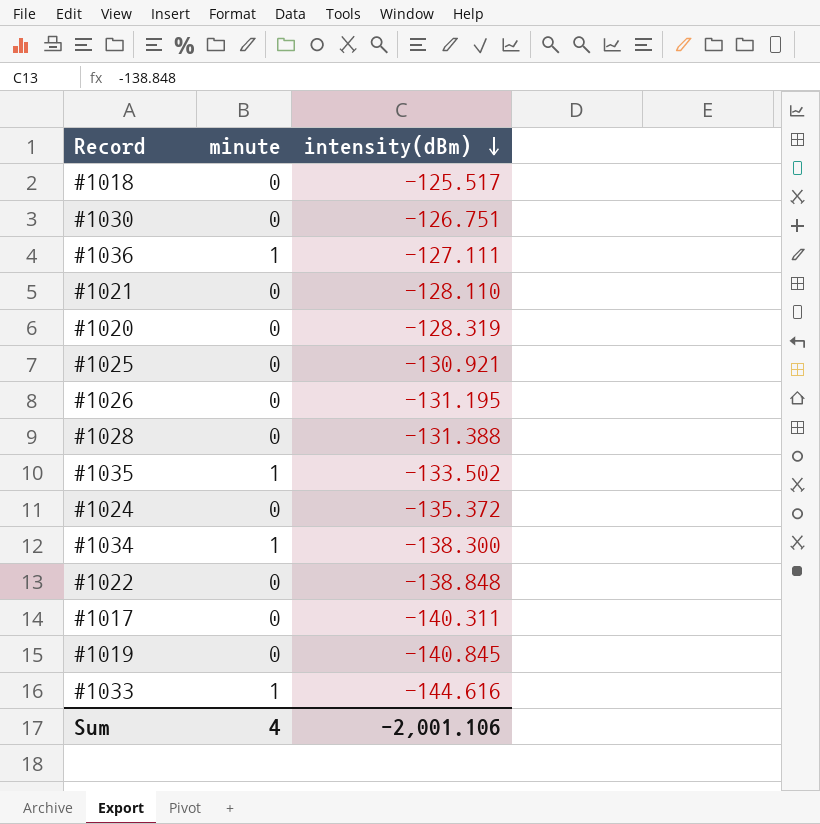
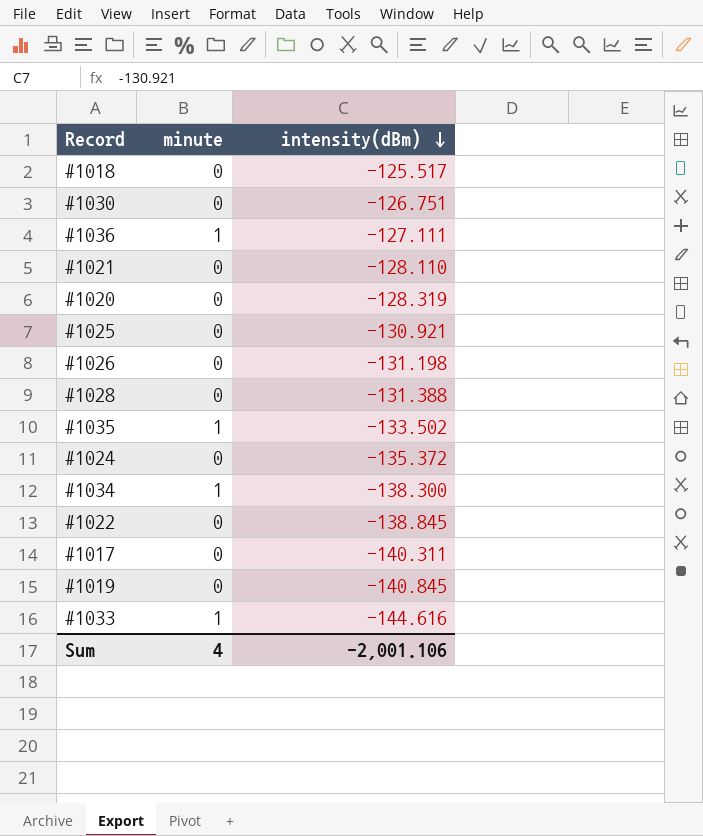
#1026 | intensity(dBm): -131.195 -> -131.198
#1022 | intensity(dBm): -138.848 -> -138.845

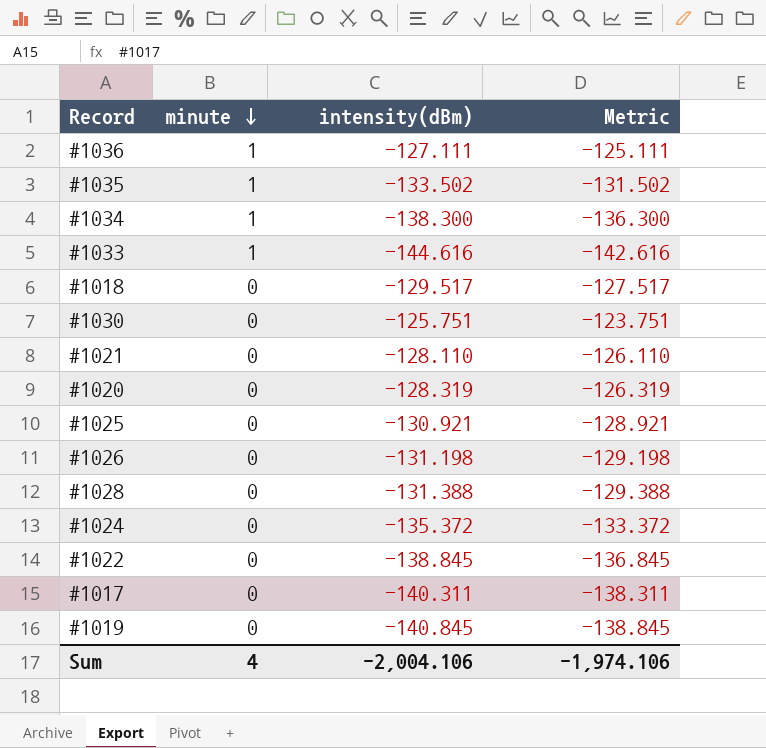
row order: intensity(dBm) descending -> minute descending
column Metric | formula: none -> [intensity(dBm)] + 2
#1018 | intensity(dBm): -125.517 -> -129.517
#1030 | intensity(dBm): -126.751 -> -125.751
Sum | intensity(dBm): -2,001.106 -> -2,004.106

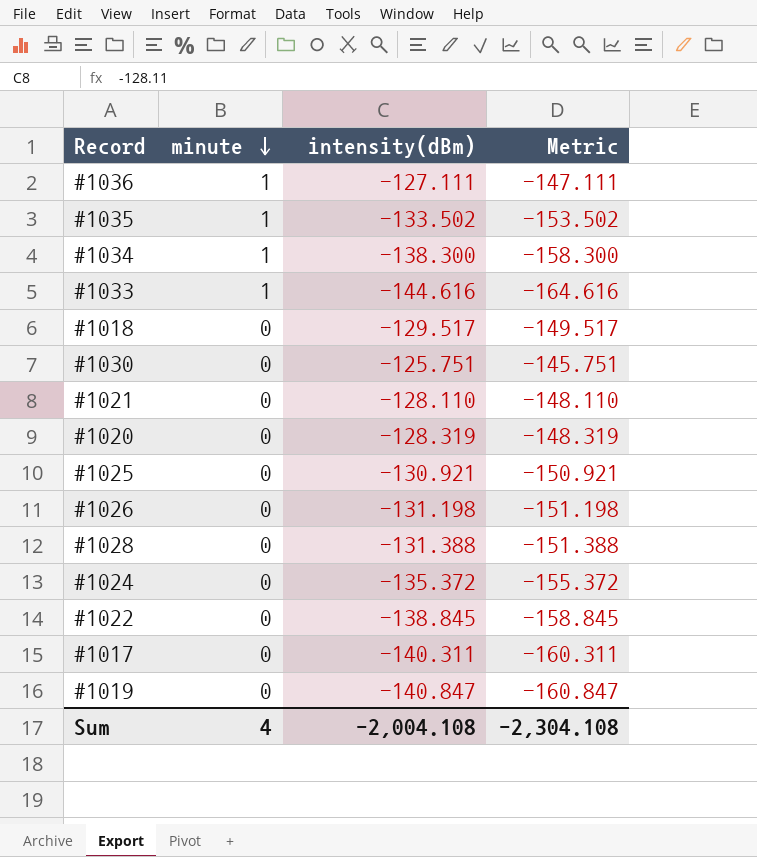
column Metric | formula: [intensity(dBm)] + 2 -> [intensity(dBm)] - 20
#1019 | intensity(dBm): -140.845 -> -140.847
Sum | intensity(dBm): -2,004.106 -> -2,004.108
Sum | Metric: -1,974.106 -> -2,304.108

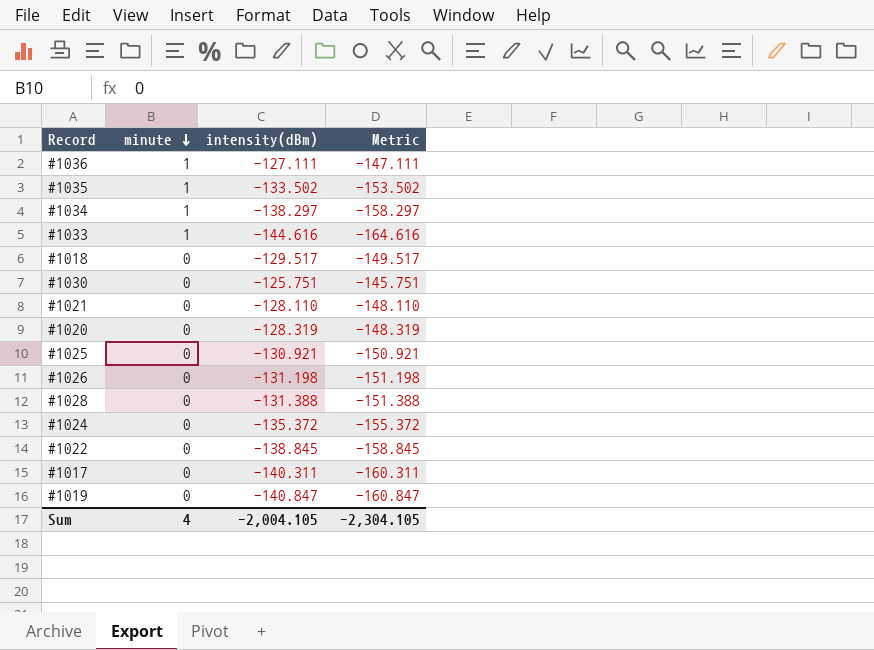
#1034 | intensity(dBm): -138.300 -> -138.297
#1034 | Metric: -158.300 -> -158.297
Sum | intensity(dBm): -2,004.108 -> -2,004.105
Sum | Metric: -2,304.108 -> -2,304.105

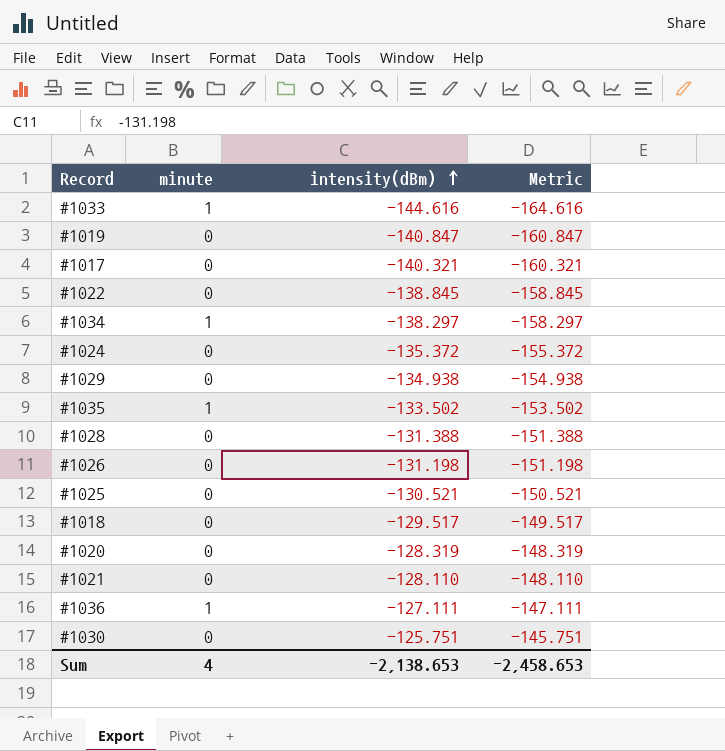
row order: minute descending -> intensity(dBm) ascending
#1017 | intensity(dBm): -140.311 -> -140.321
#1017 | Metric: -160.311 -> -160.321
row #1029: none -> 0 | -134.938 | -154.938
#1025 | intensity(dBm): -130.921 -> -130.521
#1025 | Metric: -150.921 -> -150.521
Sum | intensity(dBm): -2,004.105 -> -2,138.653
Sum | Metric: -2,304.105 -> -2,458.653

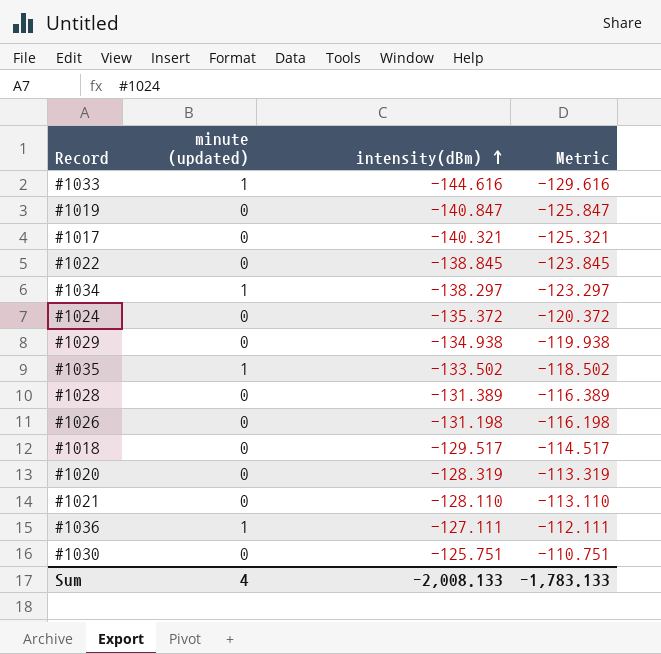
column name: minute -> minute (updated)
column Metric | formula: [intensity(dBm)] - 20 -> [intensity(dBm)] + 15
row #1025: 0 | -130.521 | -150.521 -> none
#1028 | intensity(dBm): -131.388 -> -131.389
Sum | intensity(dBm): -2,138.653 -> -2,008.133
Sum | Metric: -2,458.653 -> -1,783.133

